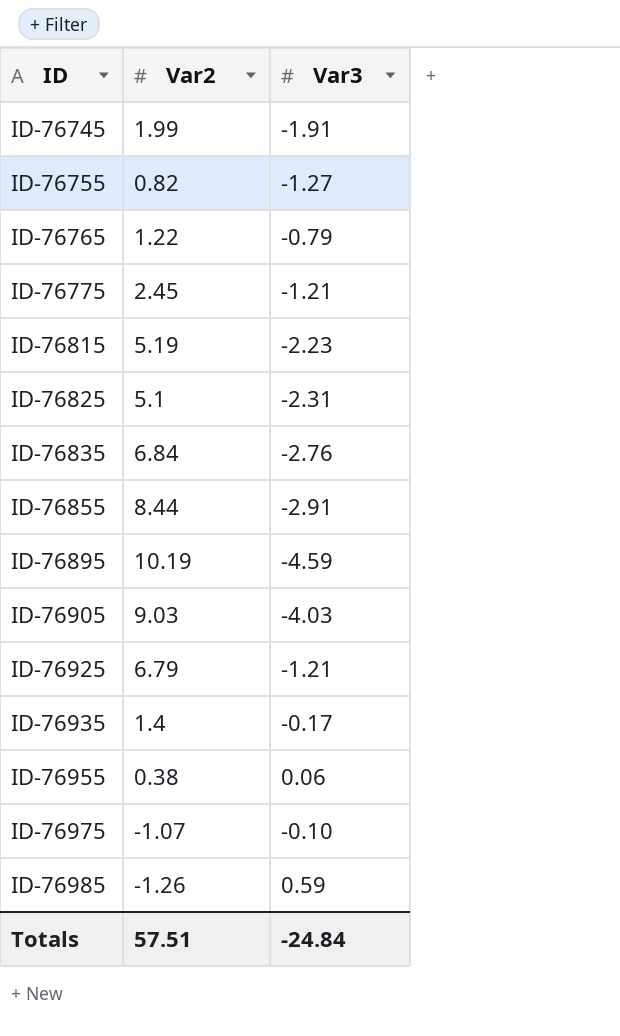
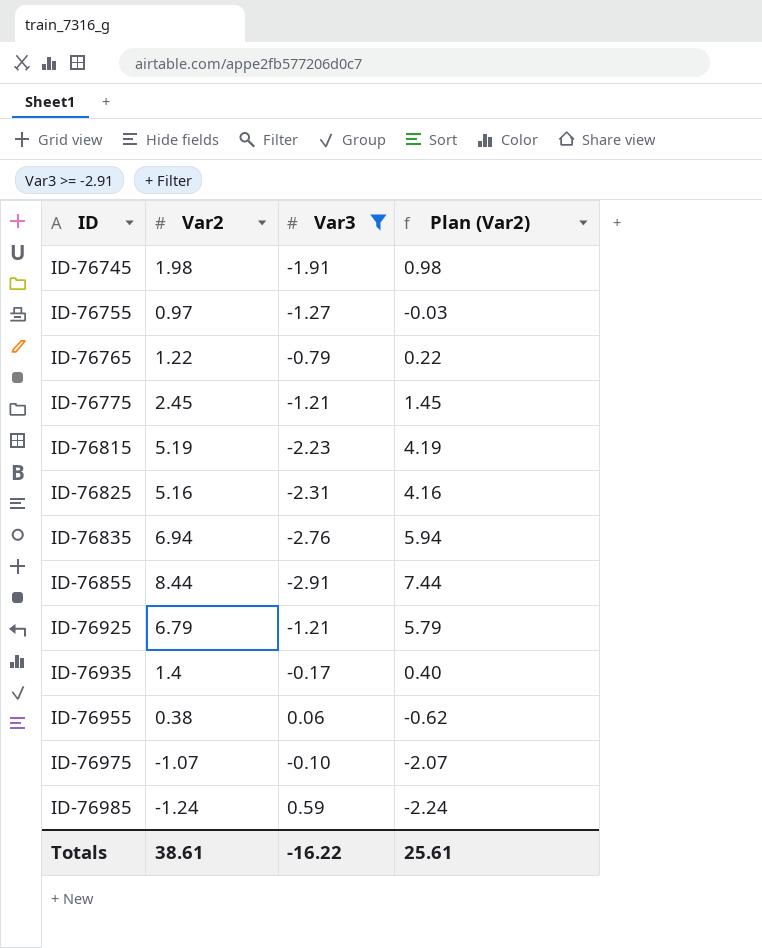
filter: none -> Var3 >= -2.91
column Plan (Var2) | formula: none -> [Var2] - 1
ID-76745 | Var2: 1.99 -> 1.98
ID-76755 | Var2: 0.82 -> 0.97
ID-76825 | Var2: 5.1 -> 5.16
ID-76835 | Var2: 6.84 -> 6.94
ID-76985 | Var2: -1.26 -> -1.24
Totals | Var2: 57.51 -> 38.61
Totals | Var3: -24.84 -> -16.22

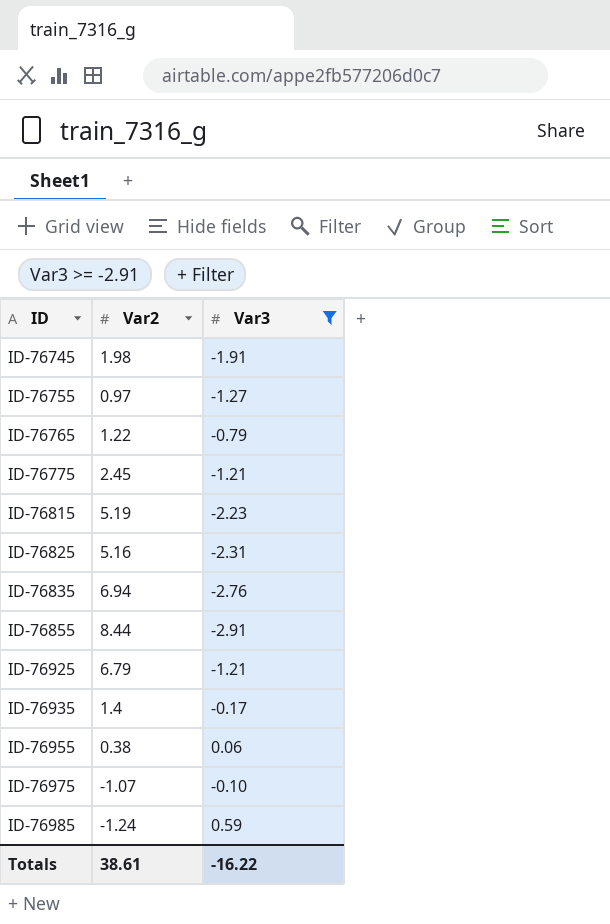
column Plan (Var2) | formula: [Var2] - 1 -> none

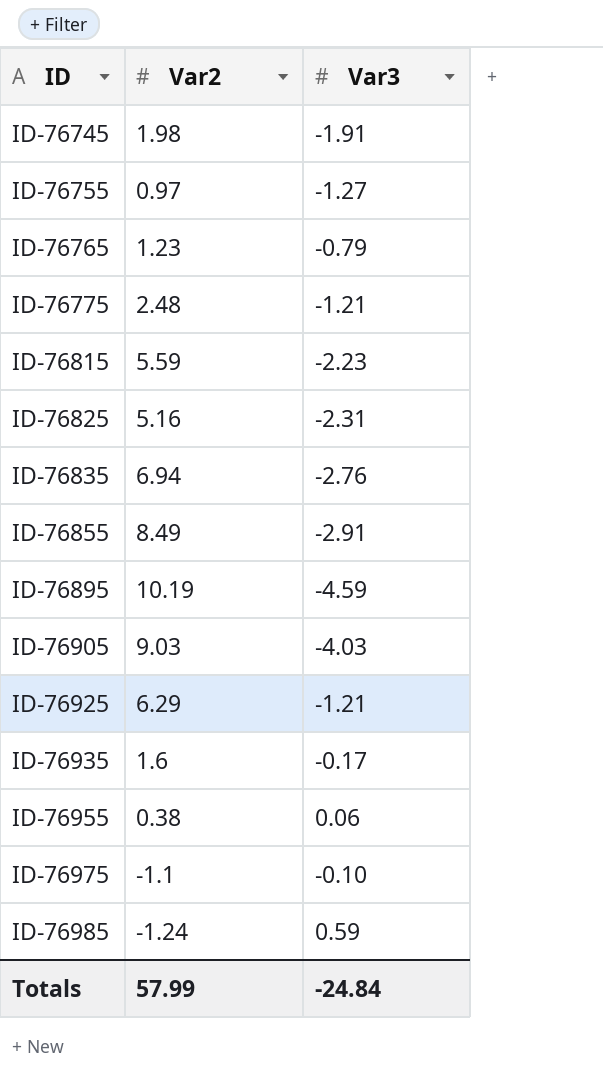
filter: Var3 >= -2.91 -> none
ID-76765 | Var2: 1.22 -> 1.23
ID-76775 | Var2: 2.45 -> 2.48
ID-76815 | Var2: 5.19 -> 5.59
ID-76855 | Var2: 8.44 -> 8.49
ID-76925 | Var2: 6.79 -> 6.29
ID-76935 | Var2: 1.4 -> 1.6
ID-76975 | Var2: -1.07 -> -1.1
Totals | Var2: 38.61 -> 57.99
Totals | Var3: -16.22 -> -24.84

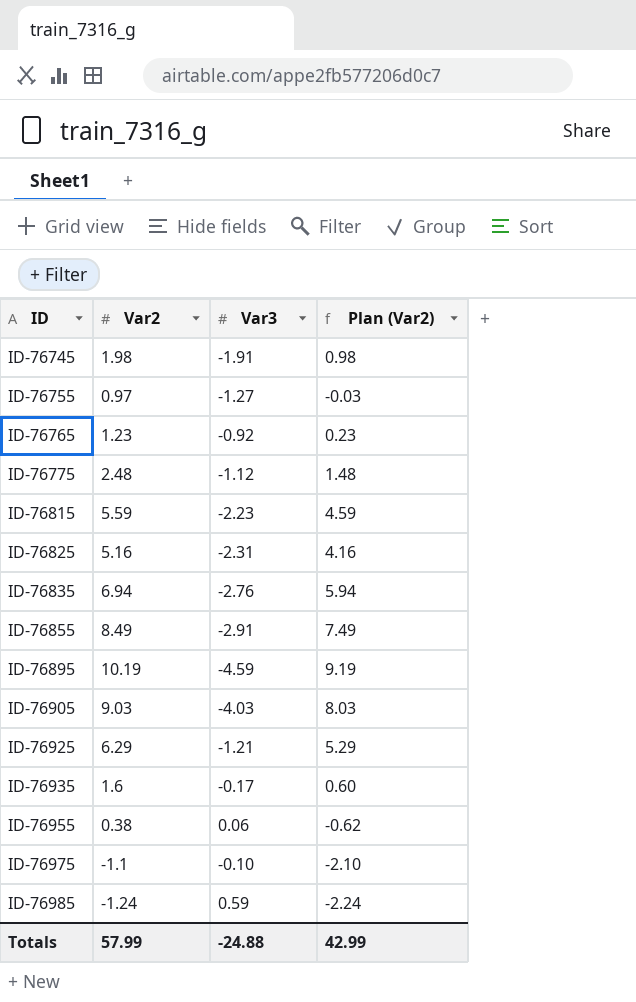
column Plan (Var2) | formula: none -> [Var2] - 1
ID-76765 | Var3: -0.79 -> -0.92
ID-76775 | Var3: -1.21 -> -1.12
Totals | Var3: -24.84 -> -24.88

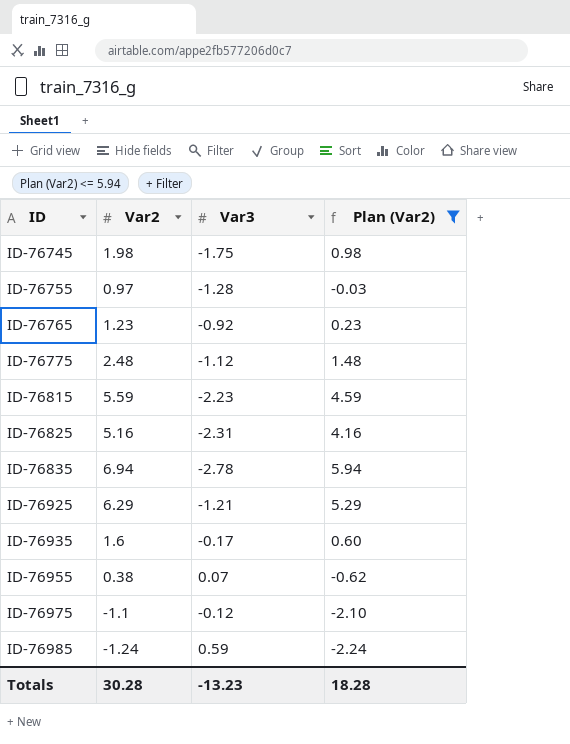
filter: none -> Plan (Var2) <= 5.94
ID-76745 | Var3: -1.91 -> -1.75
ID-76755 | Var3: -1.27 -> -1.28
ID-76835 | Var3: -2.76 -> -2.78
ID-76955 | Var3: 0.06 -> 0.07
ID-76975 | Var3: -0.10 -> -0.12
Totals | Var2: 57.99 -> 30.28
Totals | Var3: -24.88 -> -13.23
Totals | Plan (Var2): 42.99 -> 18.28

